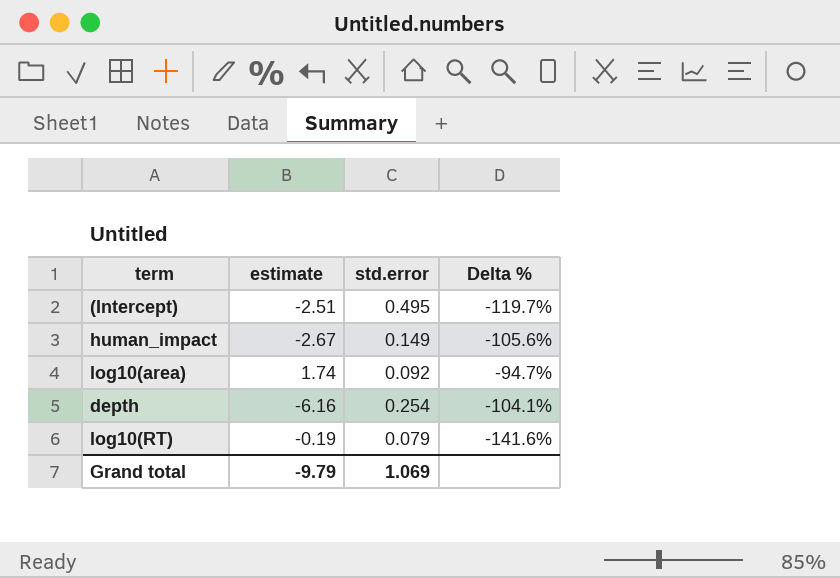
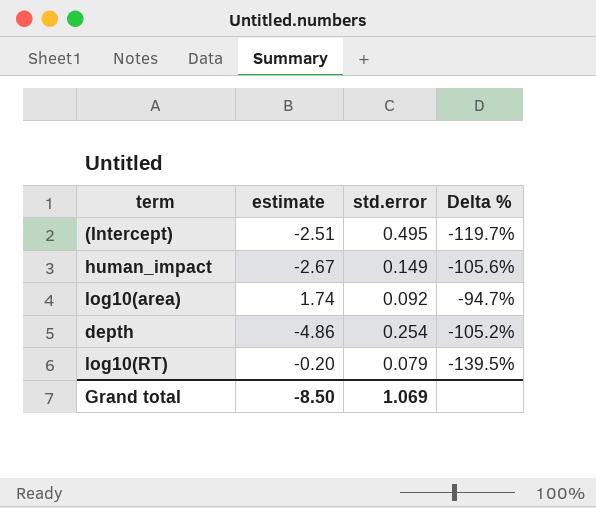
depth | estimate: -6.16 -> -4.86
depth | Delta %: -104.1% -> -105.2%
log10(RT) | estimate: -0.19 -> -0.20
log10(RT) | Delta %: -141.6% -> -139.5%
Grand total | estimate: -9.79 -> -8.50

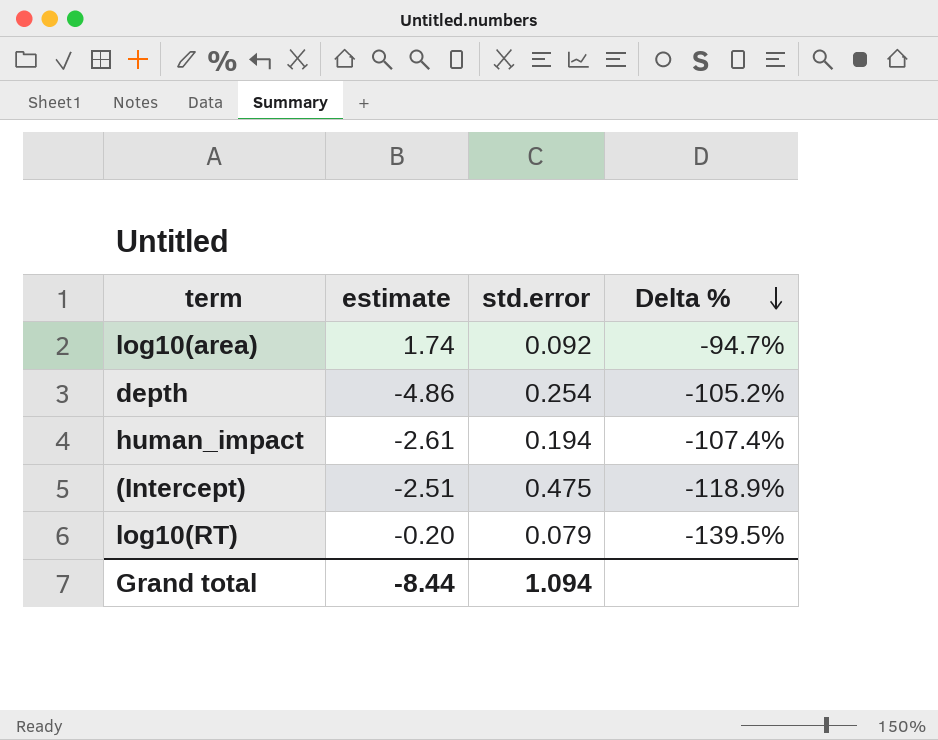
row order: none -> Delta % descending
human_impact | estimate: -2.67 -> -2.61
human_impact | std.error: 0.149 -> 0.194
human_impact | Delta %: -105.6% -> -107.4%
(Intercept) | std.error: 0.495 -> 0.475
(Intercept) | Delta %: -119.7% -> -118.9%
Grand total | estimate: -8.50 -> -8.44
Grand total | std.error: 1.069 -> 1.094

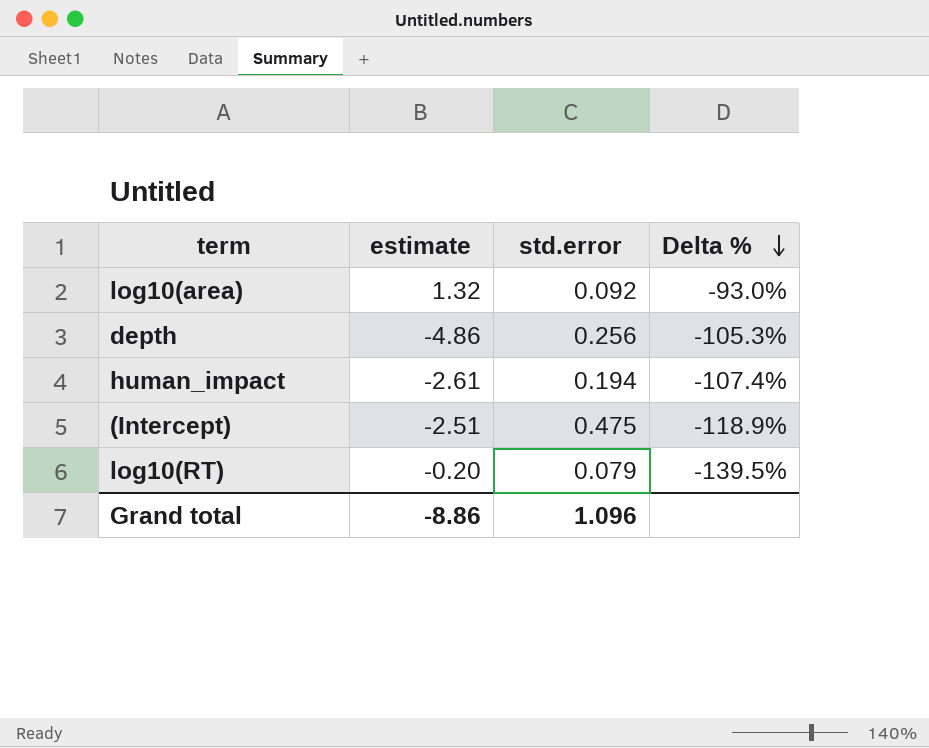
log10(area) | estimate: 1.74 -> 1.32
log10(area) | Delta %: -94.7% -> -93.0%
depth | std.error: 0.254 -> 0.256
depth | Delta %: -105.2% -> -105.3%
Grand total | estimate: -8.44 -> -8.86
Grand total | std.error: 1.094 -> 1.096

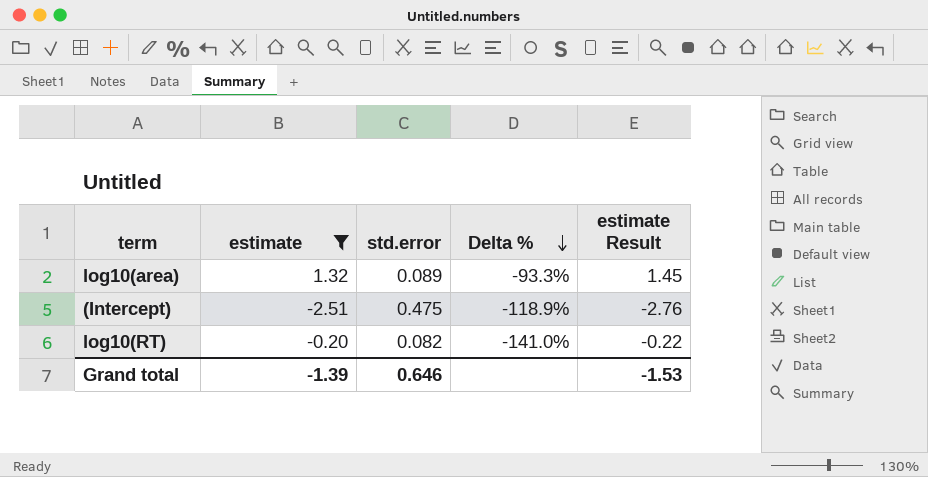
filter: none -> estimate >= -2.51
column estimate Result | formula: none -> [estimate] * 1.1
log10(area) | std.error: 0.092 -> 0.089
log10(area) | Delta %: -93.0% -> -93.3%
log10(RT) | std.error: 0.079 -> 0.082
log10(RT) | Delta %: -139.5% -> -141.0%
Grand total | estimate: -8.86 -> -1.39
Grand total | std.error: 1.096 -> 0.646

